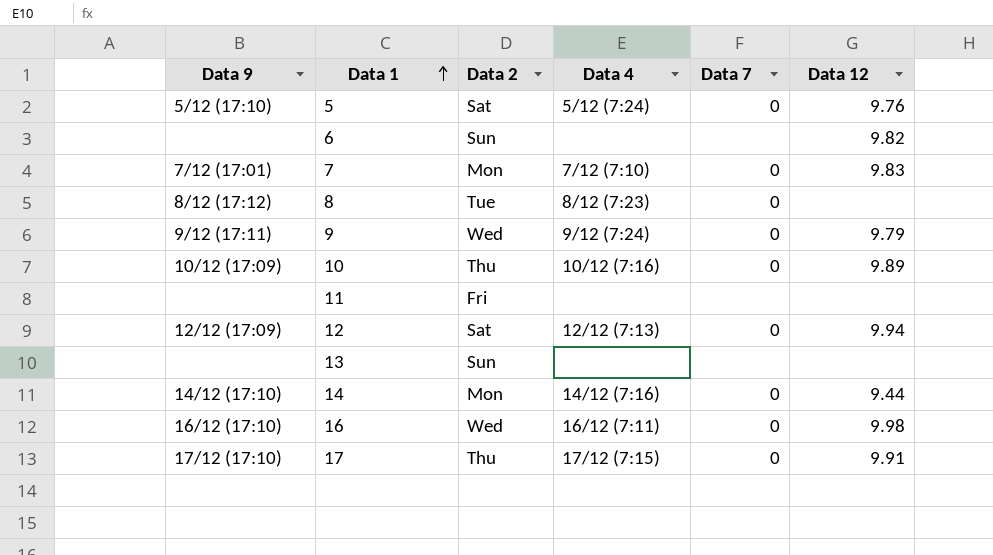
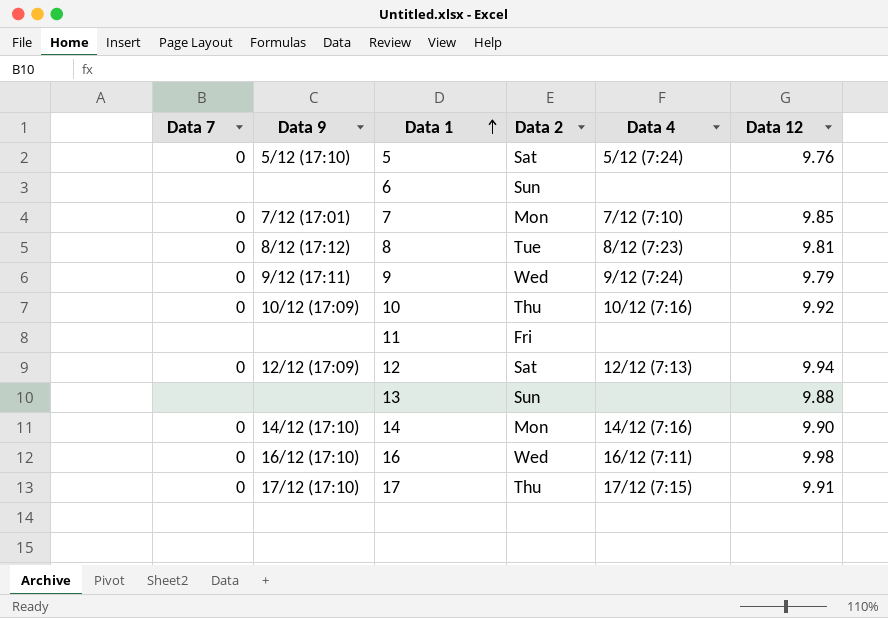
column Data 7 | position: 5 -> 1
6 | Data 12: 9.82 -> none
7 | Data 12: 9.83 -> 9.85
8 | Data 12: none -> 9.81
10 | Data 12: 9.89 -> 9.92
13 | Data 12: none -> 9.88
14 | Data 12: 9.44 -> 9.90

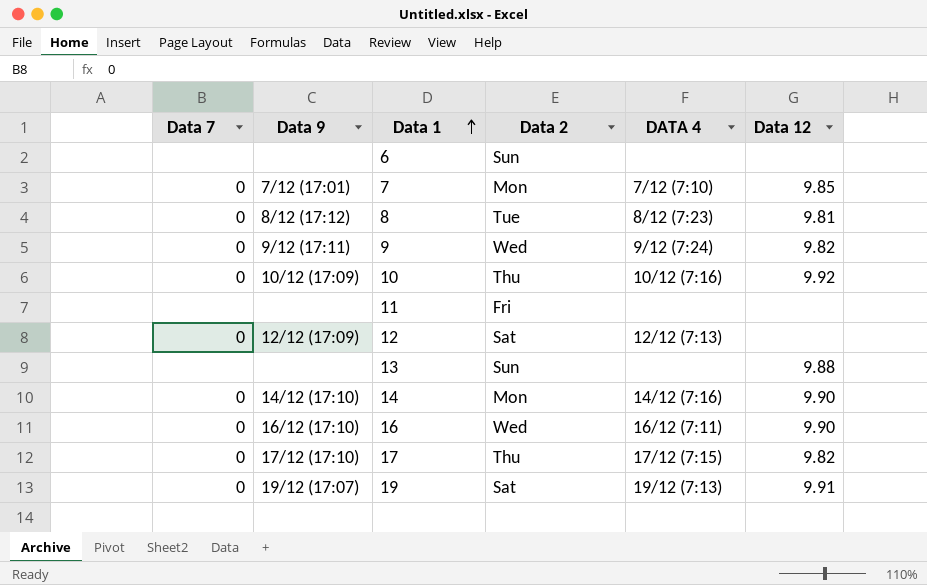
column name: Data 4 -> DATA 4
row 5: 0 | 5/12 (17:10) | Sat | 5/12 (7:24) | 9.76 -> none
9 | Data 12: 9.79 -> 9.82
12 | Data 12: 9.94 -> none
16 | Data 12: 9.98 -> 9.90
17 | Data 12: 9.91 -> 9.82
row 19: none -> 0 | 19/12 (17:07) | Sat | 19/12 (7:13) | 9.91

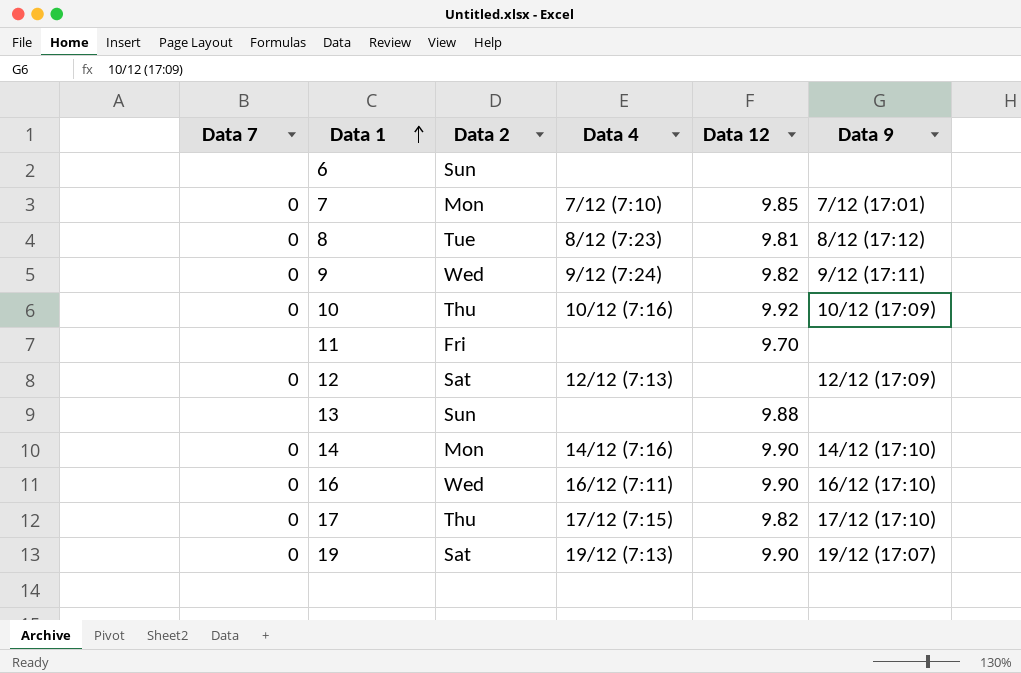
column name: DATA 4 -> Data 4
column Data 9 | position: 2 -> 6
11 | Data 12: none -> 9.70
19 | Data 12: 9.91 -> 9.90

